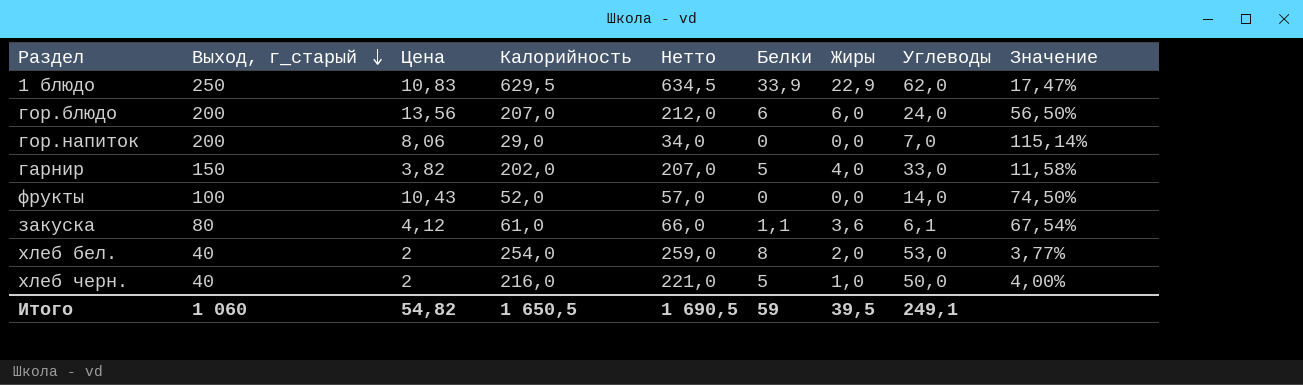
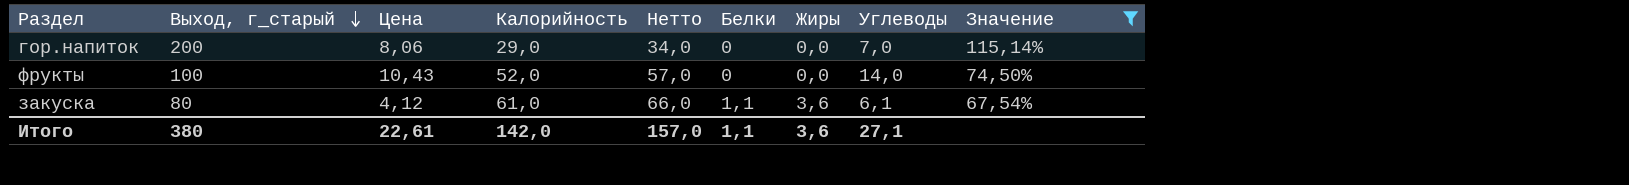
filter: none -> Значение >= 67,54%
Итого | Выход, г_старый: 1 060 -> 380
Итого | Цена: 54,82 -> 22,61
Итого | Калорийность: 1 650,5 -> 142,0
Итого | Нетто: 1 690,5 -> 157,0
Итого | Белки: 59 -> 1,1
Итого | Жиры: 39,5 -> 3,6
Итого | Углеводы: 249,1 -> 27,1

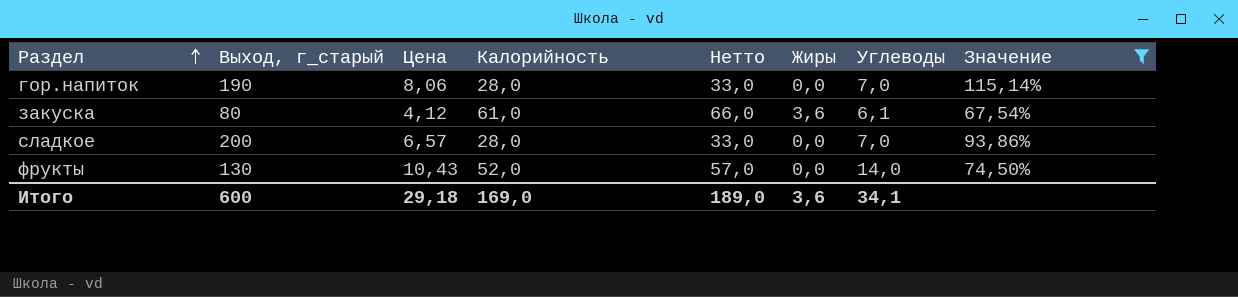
row order: Выход, г_старый descending -> Раздел ascending
column Белки | position: 6 -> none
гор.напиток | Выход, г_старый: 200 -> 190
гор.напиток | Калорийность: 29,0 -> 28,0
гор.напиток | Нетто: 34,0 -> 33,0
row сладкое: none -> 200 | 6,57 | 28,0 | 33,0 | 0,0 | 7,0 | 93,86%
фрукты | Выход, г_старый: 100 -> 130
Итого | Выход, г_старый: 380 -> 600
Итого | Цена: 22,61 -> 29,18
Итого | Калорийность: 142,0 -> 169,0
Итого | Нетто: 157,0 -> 189,0
Итого | Углеводы: 27,1 -> 34,1

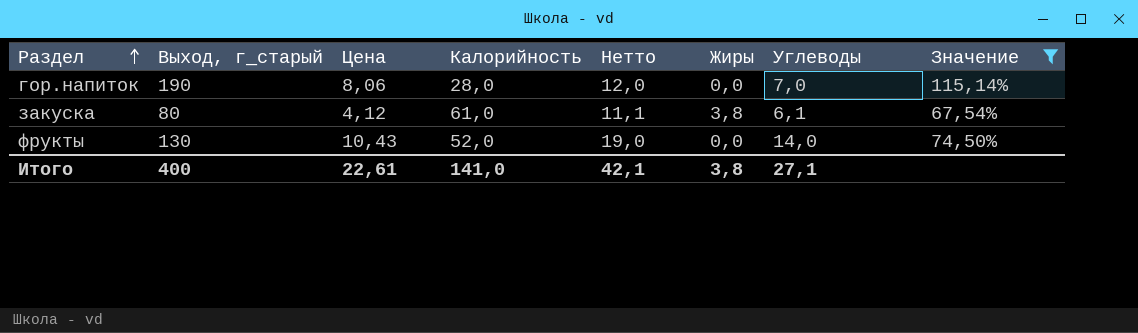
column Нетто | formula: [Калорийность] + 5 -> [Углеводы] + 5
row сладкое: 200 | 6,57 | 28,0 | 33,0 | 0,0 | 7,0 | 93,86% -> none
закуска | Жиры: 3,6 -> 3,8
Итого | Выход, г_старый: 600 -> 400
Итого | Цена: 29,18 -> 22,61
Итого | Калорийность: 169,0 -> 141,0
Итого | Нетто: 189,0 -> 42,1
Итого | Жиры: 3,6 -> 3,8
Итого | Углеводы: 34,1 -> 27,1

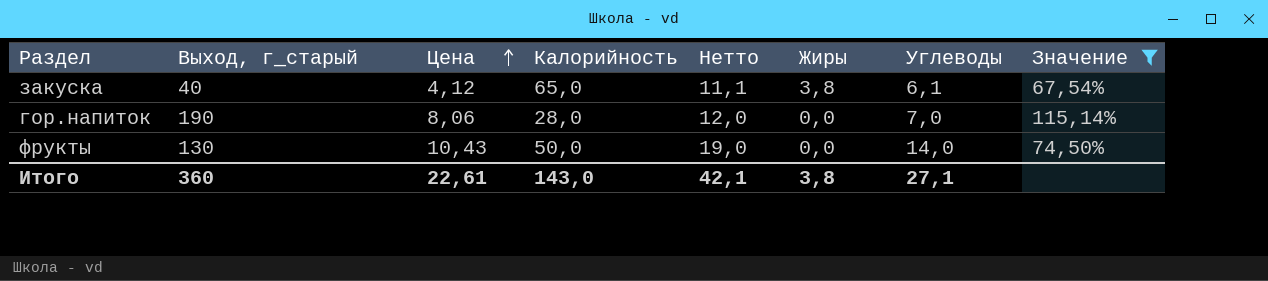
row order: Раздел ascending -> Цена ascending
закуска | Выход, г_старый: 80 -> 40
закуска | Калорийность: 61,0 -> 65,0
фрукты | Калорийность: 52,0 -> 50,0
Итого | Выход, г_старый: 400 -> 360
Итого | Калорийность: 141,0 -> 143,0

